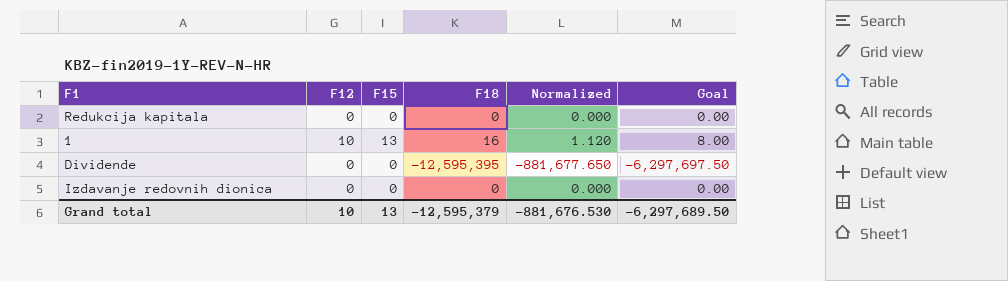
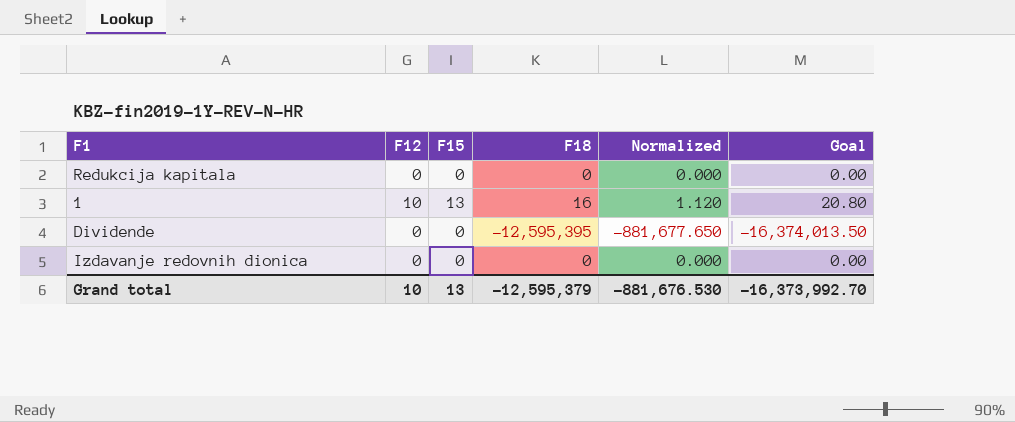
column Goal | formula: [F18] * 0.5 -> [F18] * 1.3
Grand total | Goal: -6,297,689.50 -> -16,373,992.70

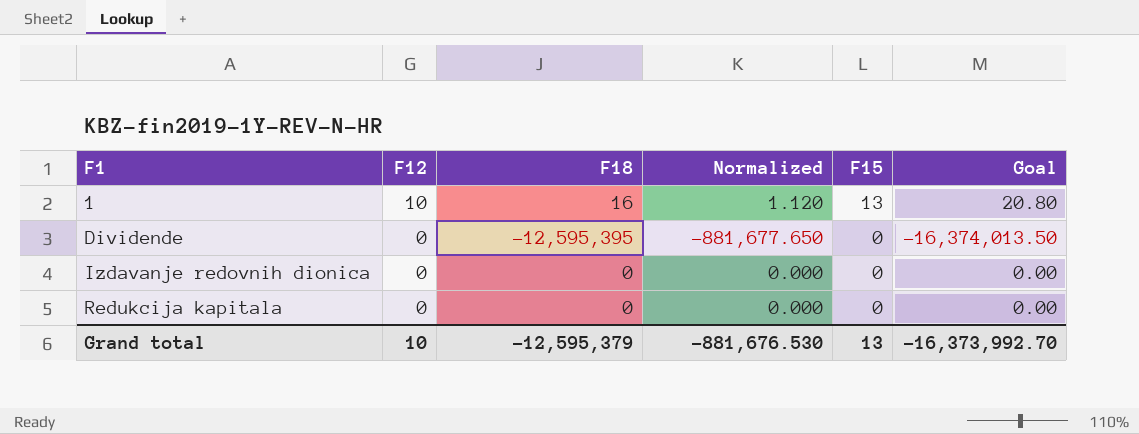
row order: none -> F1 ascending
column F15 | position: 3 -> 5

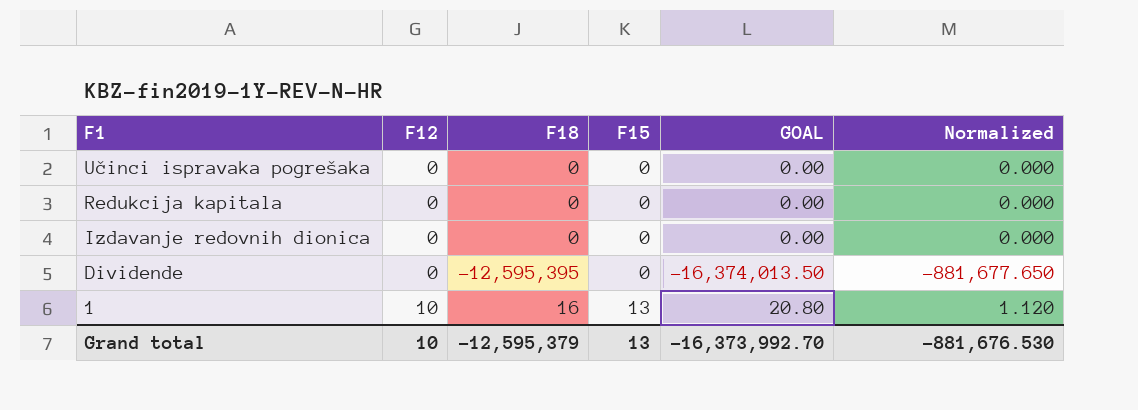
row order: F1 ascending -> F1 descending
column name: Goal -> GOAL
column Normalized | position: 4 -> 6
row Učinci ispravaka pogrešaka: none -> 0 | 0 | 0 | 0.00 | 0.000

